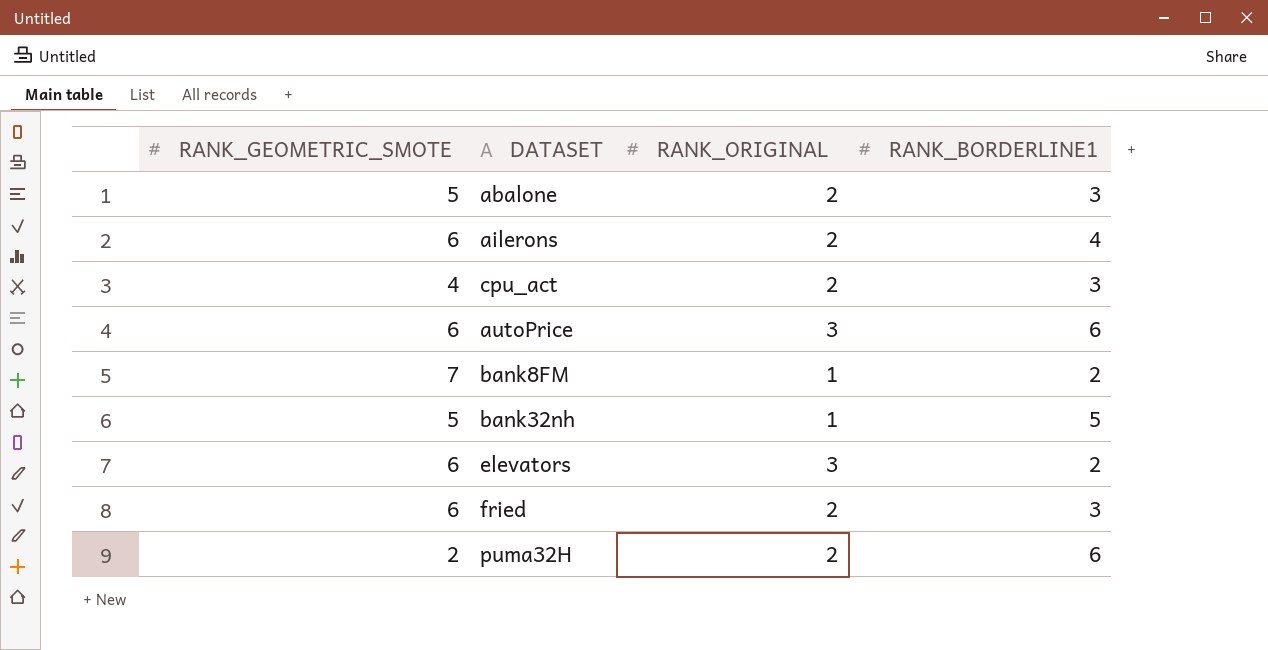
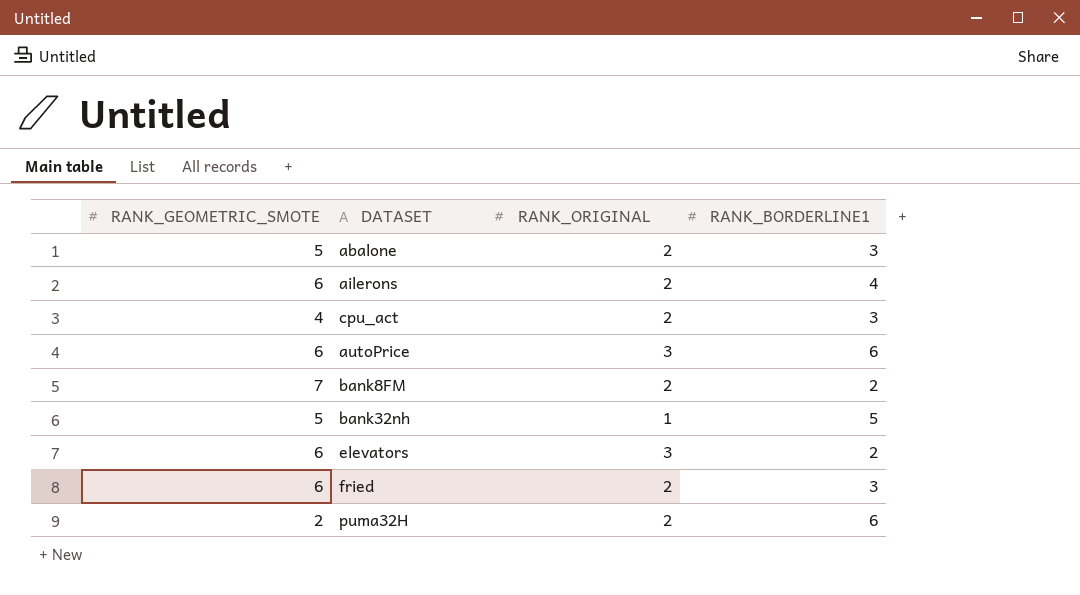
bank8FM | RANK_ORIGINAL: 1 -> 2

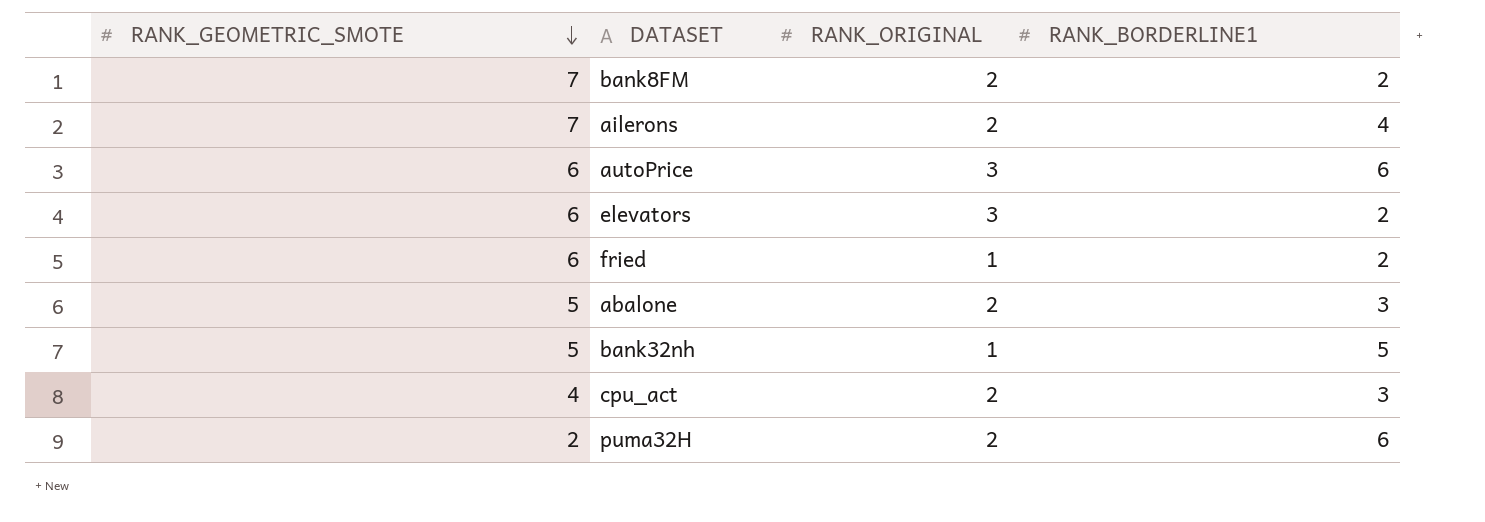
row order: none -> RANK_GEOMETRIC_SMOTE descending
ailerons | RANK_GEOMETRIC_SMOTE: 6 -> 7
fried | RANK_ORIGINAL: 2 -> 1
fried | RANK_BORDERLINE1: 3 -> 2

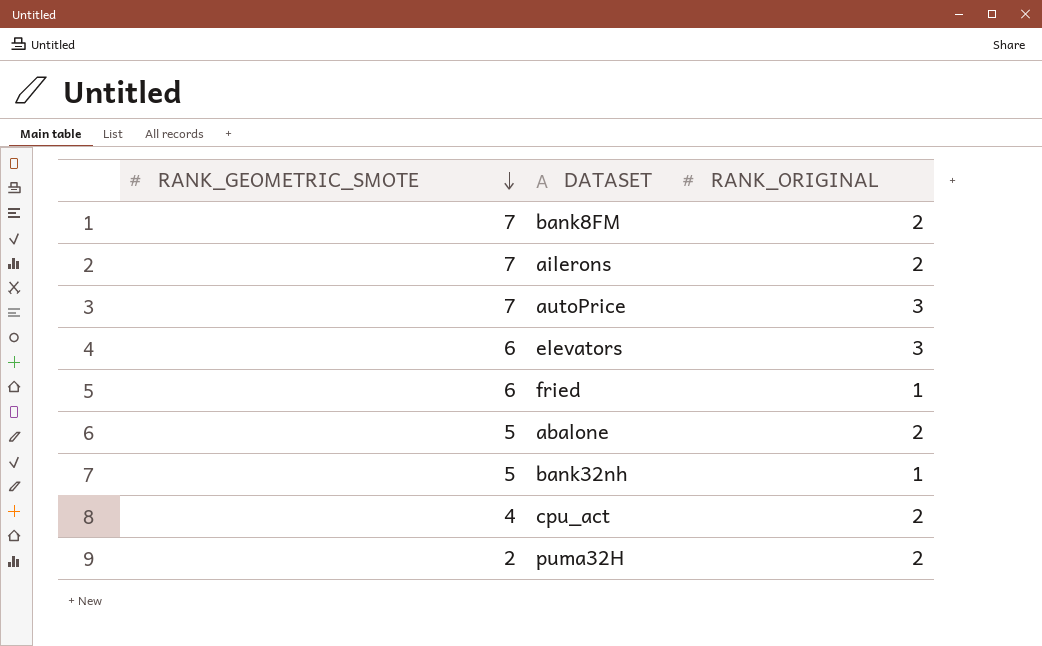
column RANK_BORDERLINE1 | position: 4 -> none
autoPrice | RANK_GEOMETRIC_SMOTE: 6 -> 7

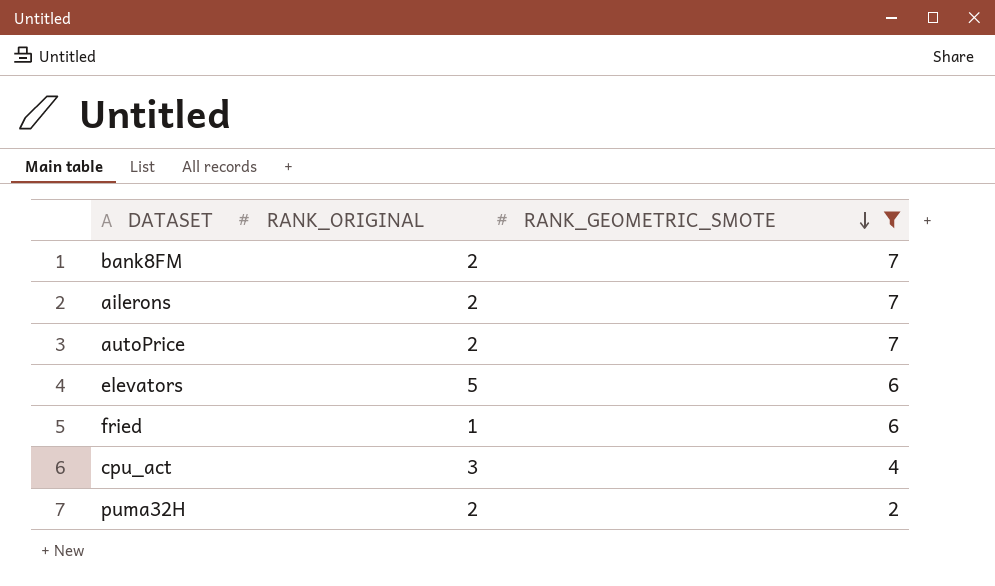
filter: none -> RANK_GEOMETRIC_SMOTE != 5
column RANK_GEOMETRIC_SMOTE | position: 1 -> 3
autoPrice | RANK_ORIGINAL: 3 -> 2
elevators | RANK_ORIGINAL: 3 -> 5
cpu_act | RANK_ORIGINAL: 2 -> 3

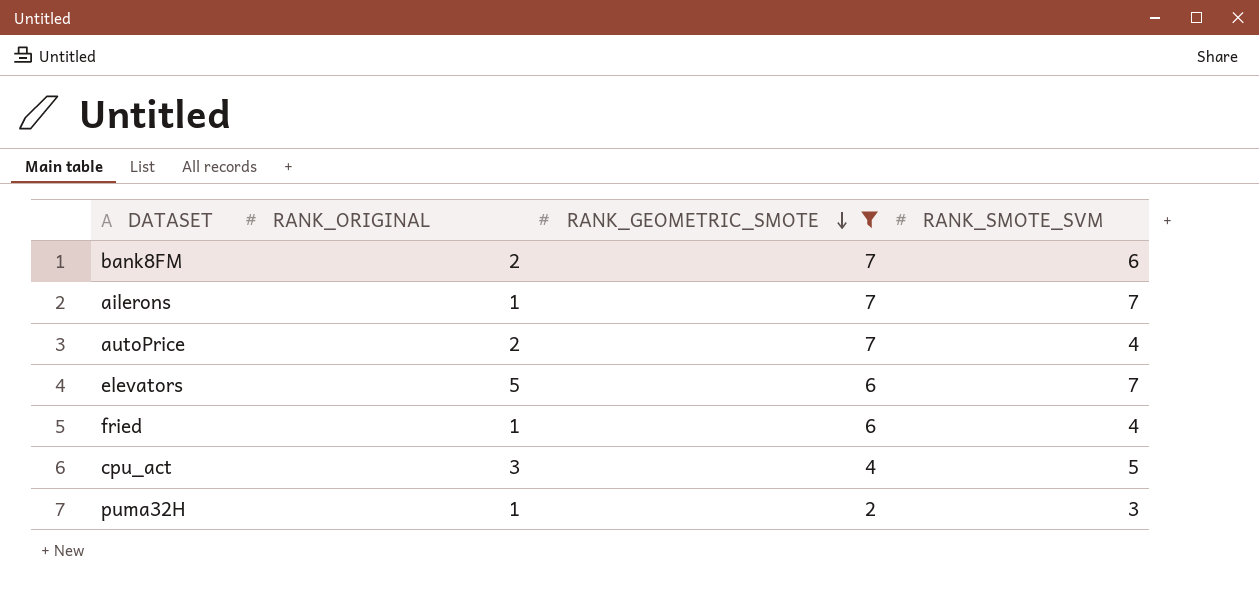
column RANK_SMOTE_SVM | position: none -> 4
ailerons | RANK_ORIGINAL: 2 -> 1
puma32H | RANK_ORIGINAL: 2 -> 1

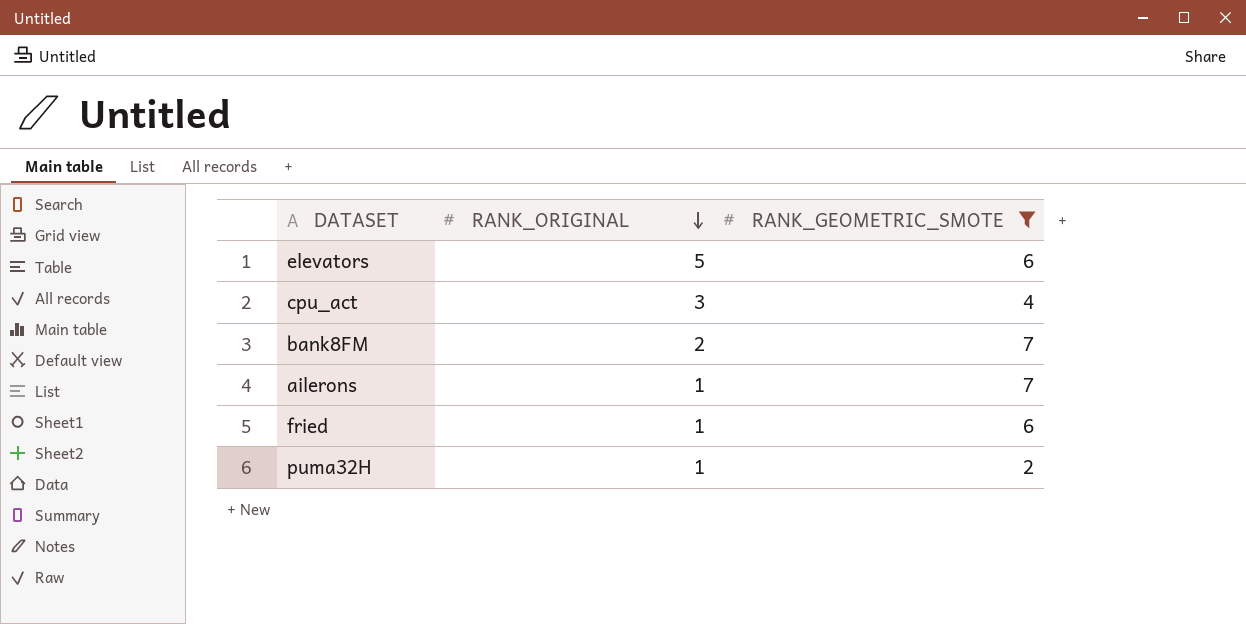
row order: RANK_GEOMETRIC_SMOTE descending -> RANK_ORIGINAL descending
column RANK_SMOTE_SVM | position: 4 -> none
row autoPrice: 2 | 7 | 4 -> none

